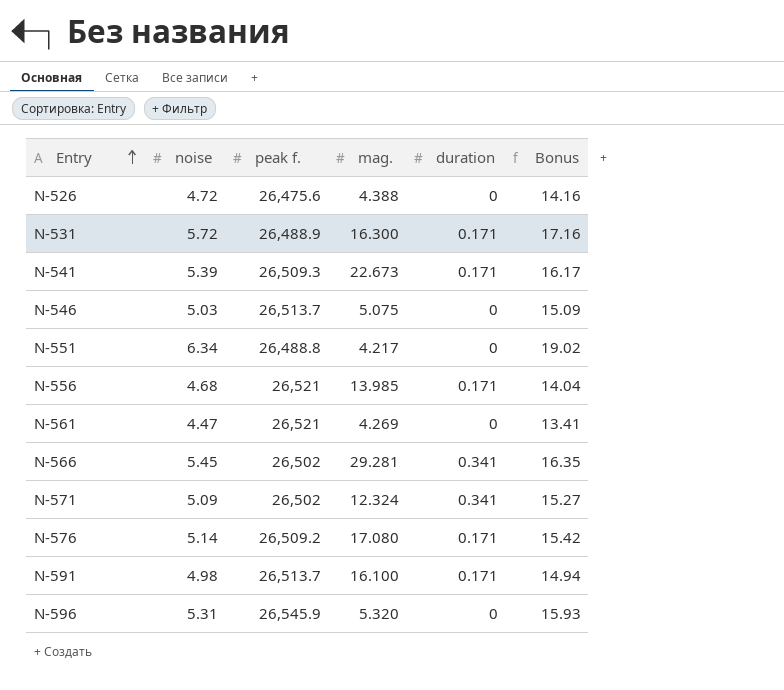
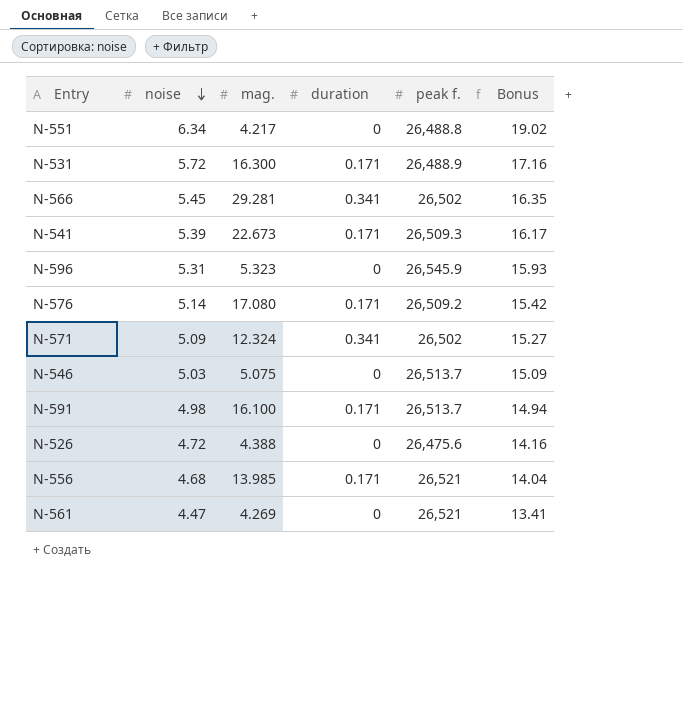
row order: Entry ascending -> noise descending
column peak f. | position: 3 -> 5
N-596 | mag.: 5.320 -> 5.323

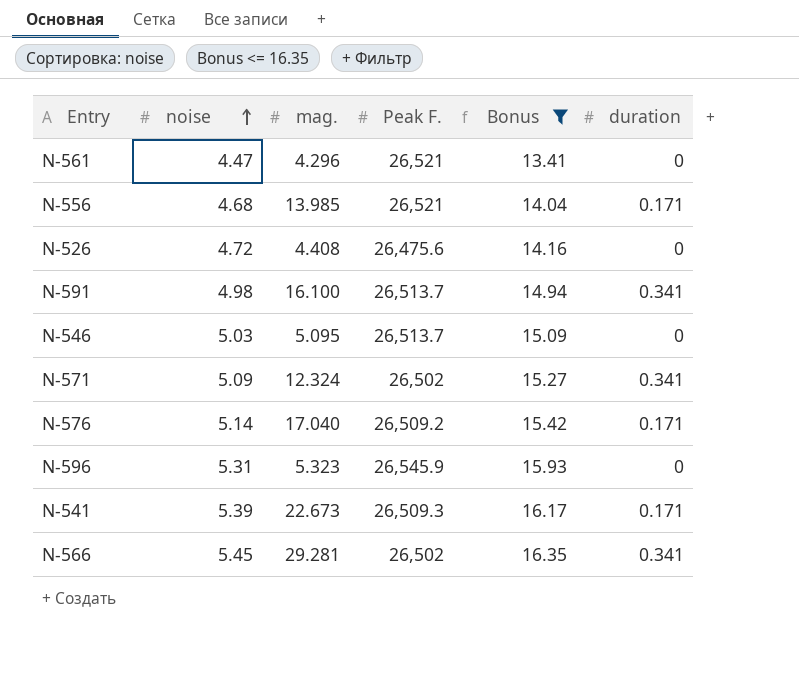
filter: none -> Bonus <= 16.35
row order: noise descending -> noise ascending
column name: peak f. -> Peak F.
column duration | position: 4 -> 6
N-561 | mag.: 4.269 -> 4.296
N-526 | mag.: 4.388 -> 4.408
N-591 | duration: 0.171 -> 0.341
N-546 | mag.: 5.075 -> 5.095
N-576 | mag.: 17.080 -> 17.040

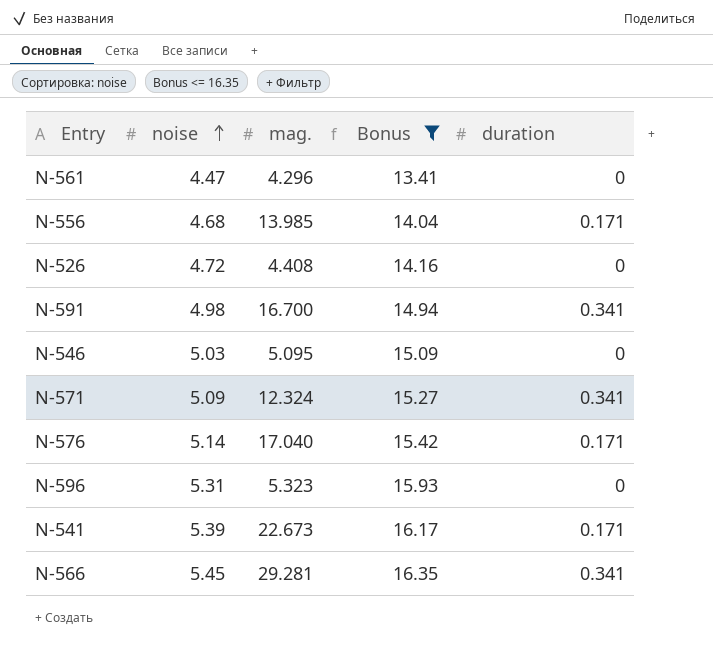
column Peak F. | position: 4 -> none
N-591 | mag.: 16.100 -> 16.700

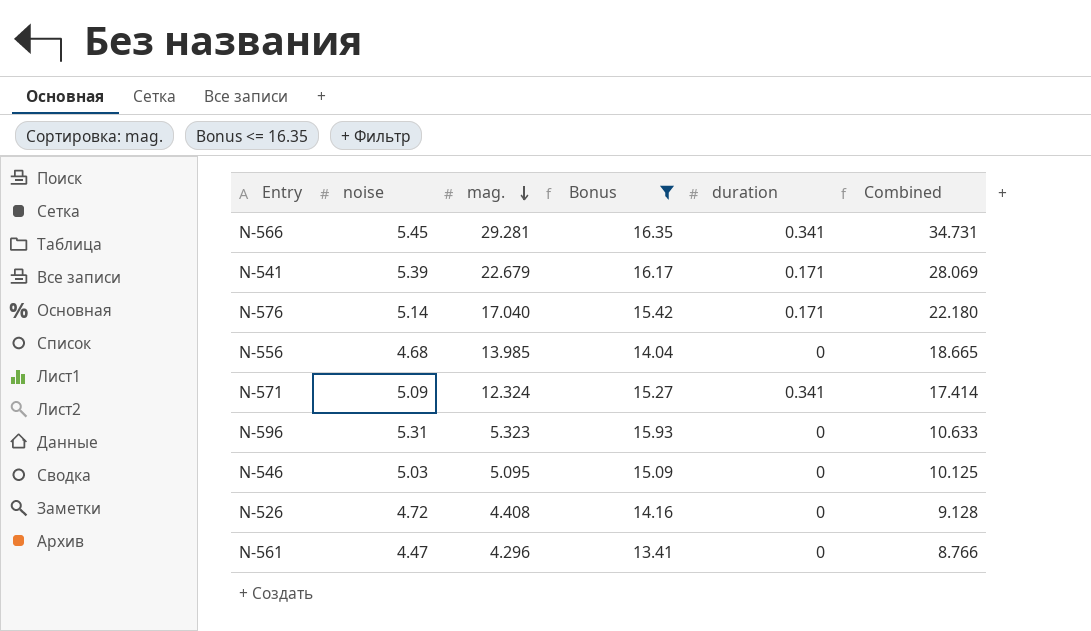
row order: noise ascending -> mag. descending
column Combined | formula: none -> [noise] + [mag.]
row N-591: 4.98 | 16.700 | 14.94 | 0.341 -> none
N-541 | mag.: 22.673 -> 22.679
N-556 | duration: 0.171 -> 0

